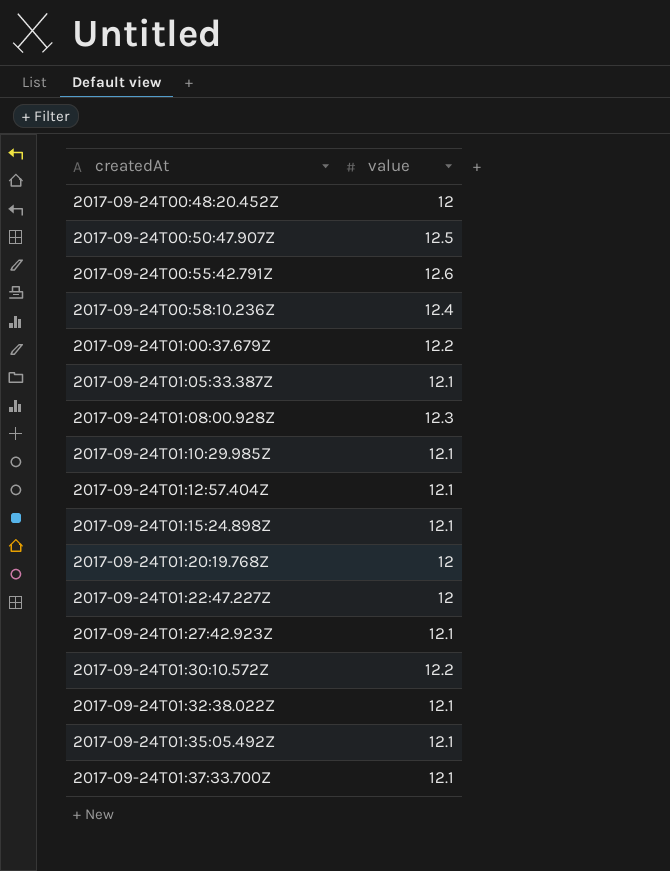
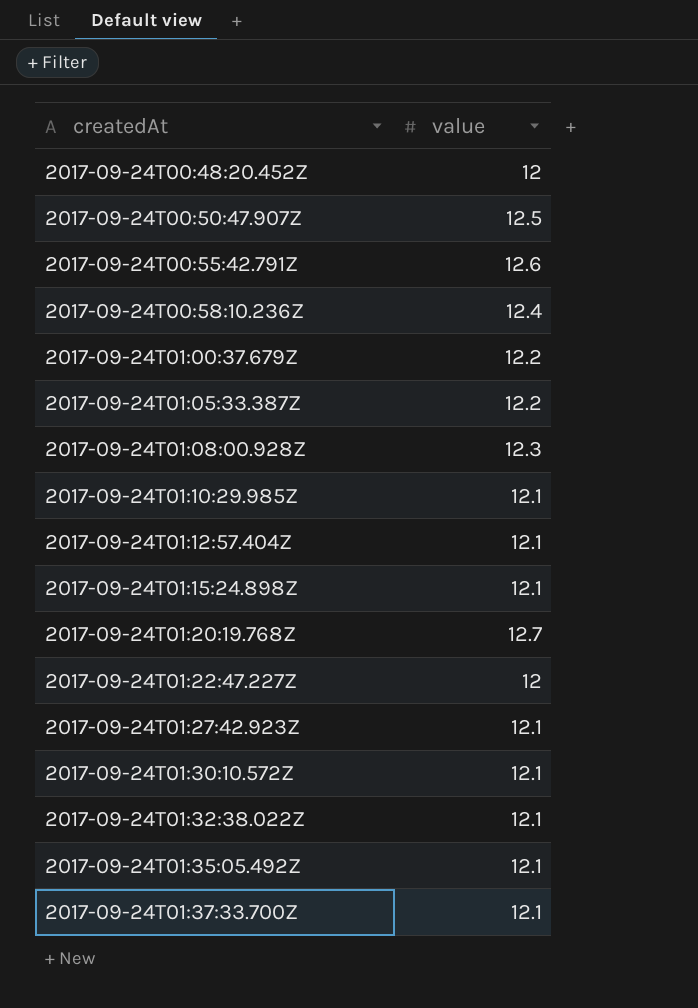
2017-09-24T01:05:33.387Z | value: 12.1 -> 12.2
2017-09-24T01:20:19.768Z | value: 12 -> 12.7
2017-09-24T01:30:10.572Z | value: 12.2 -> 12.1

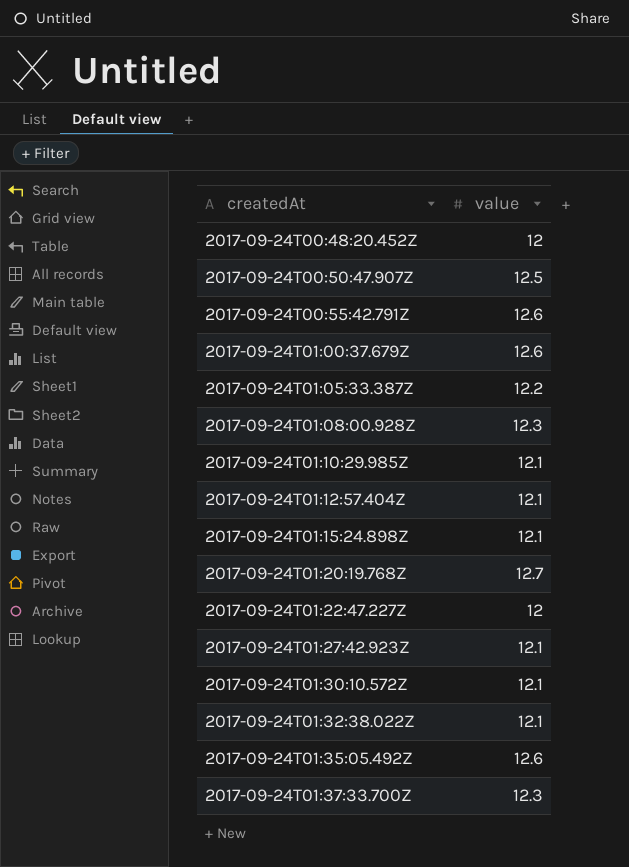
row 2017-09-24T00:58:10.236Z: 12.4 -> none
2017-09-24T01:00:37.679Z | value: 12.2 -> 12.6
2017-09-24T01:35:05.492Z | value: 12.1 -> 12.6
2017-09-24T01:37:33.700Z | value: 12.1 -> 12.3

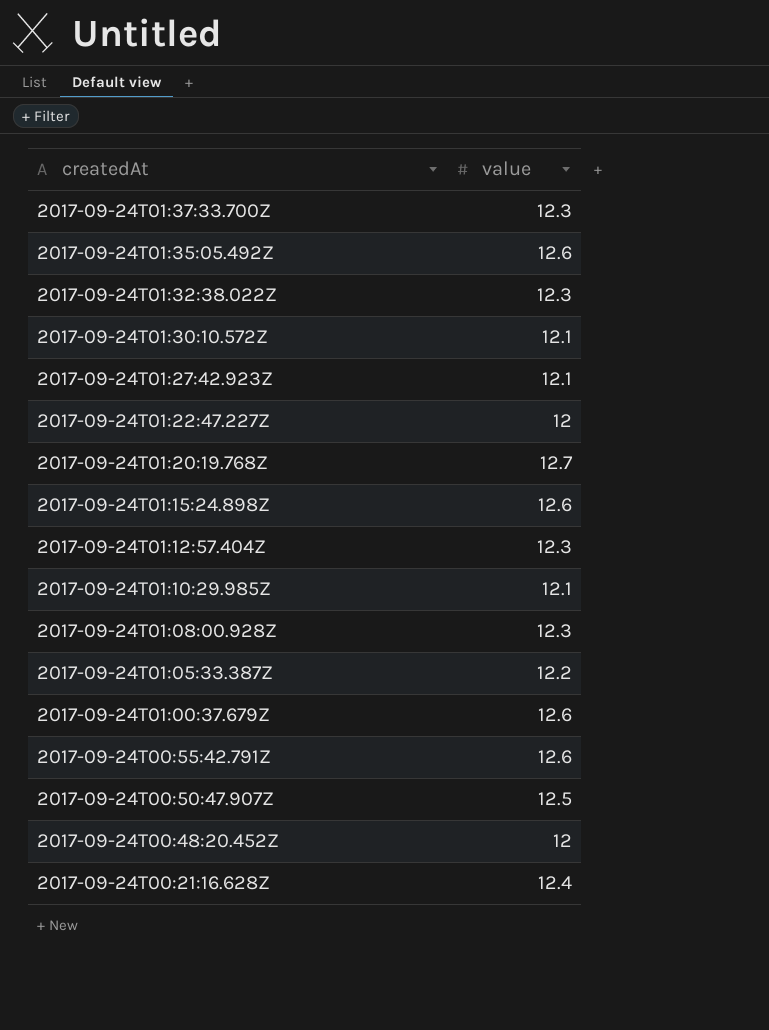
row order: createdAt ascending -> createdAt descending
2017-09-24T01:32:38.022Z | value: 12.1 -> 12.3
2017-09-24T01:15:24.898Z | value: 12.1 -> 12.6
2017-09-24T01:12:57.404Z | value: 12.1 -> 12.3
row 2017-09-24T00:21:16.628Z: none -> 12.4

